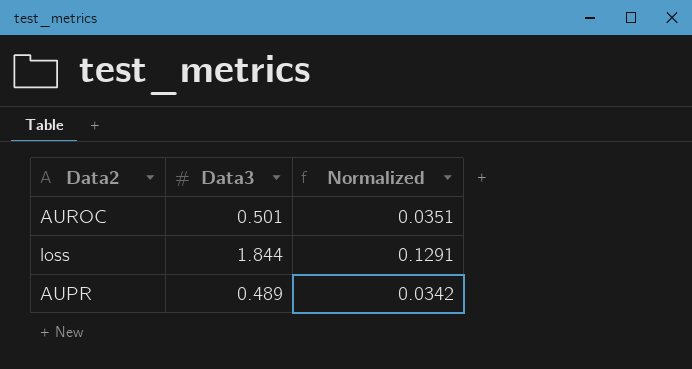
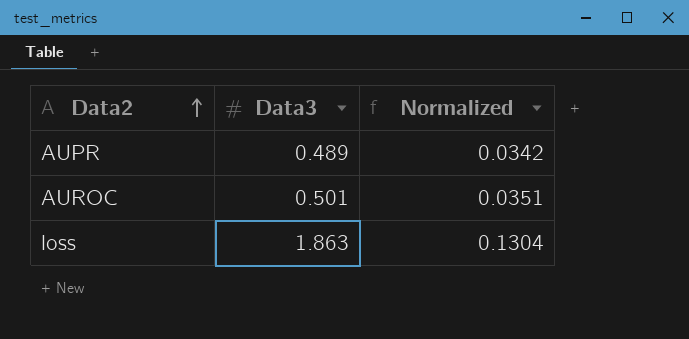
row order: none -> Data2 ascending
loss | Data3: 1.844 -> 1.863
loss | Normalized: 0.1291 -> 0.1304

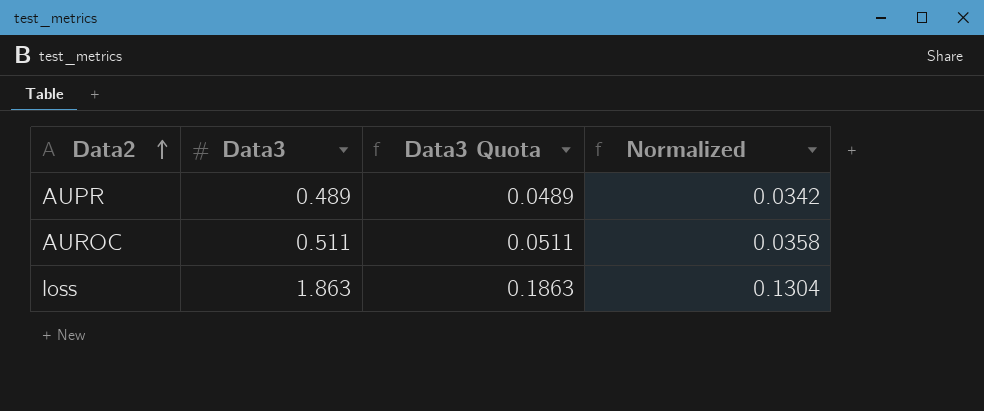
column Data3 Quota | formula: none -> [Data3] * 0.1
AUROC | Data3: 0.501 -> 0.511
AUROC | Normalized: 0.0351 -> 0.0358

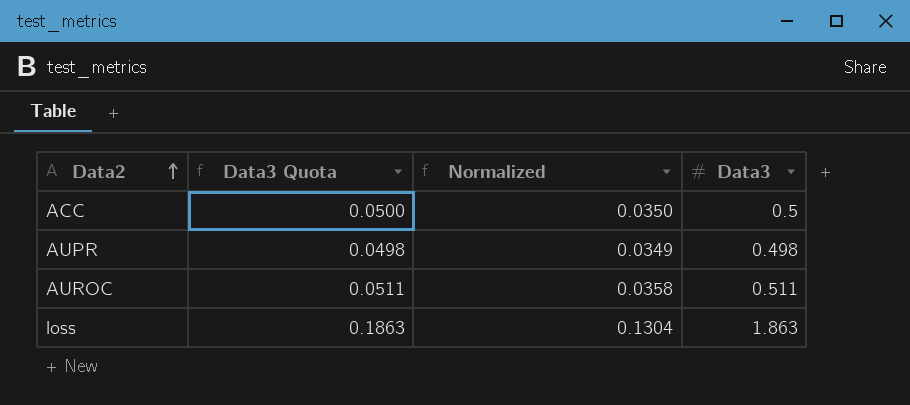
column Data3 | position: 2 -> 4
row ACC: none -> 0.0500 | 0.0350 | 0.5
AUPR | Data3 Quota: 0.0489 -> 0.0498
AUPR | Normalized: 0.0342 -> 0.0349
AUPR | Data3: 0.489 -> 0.498

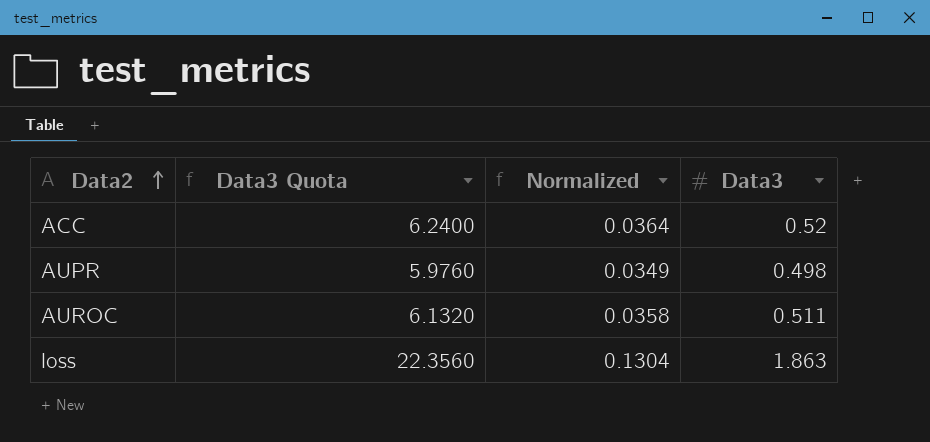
column Data3 Quota | formula: [Data3] * 0.1 -> [Data3] * 12
ACC | Normalized: 0.0350 -> 0.0364
ACC | Data3: 0.5 -> 0.52

